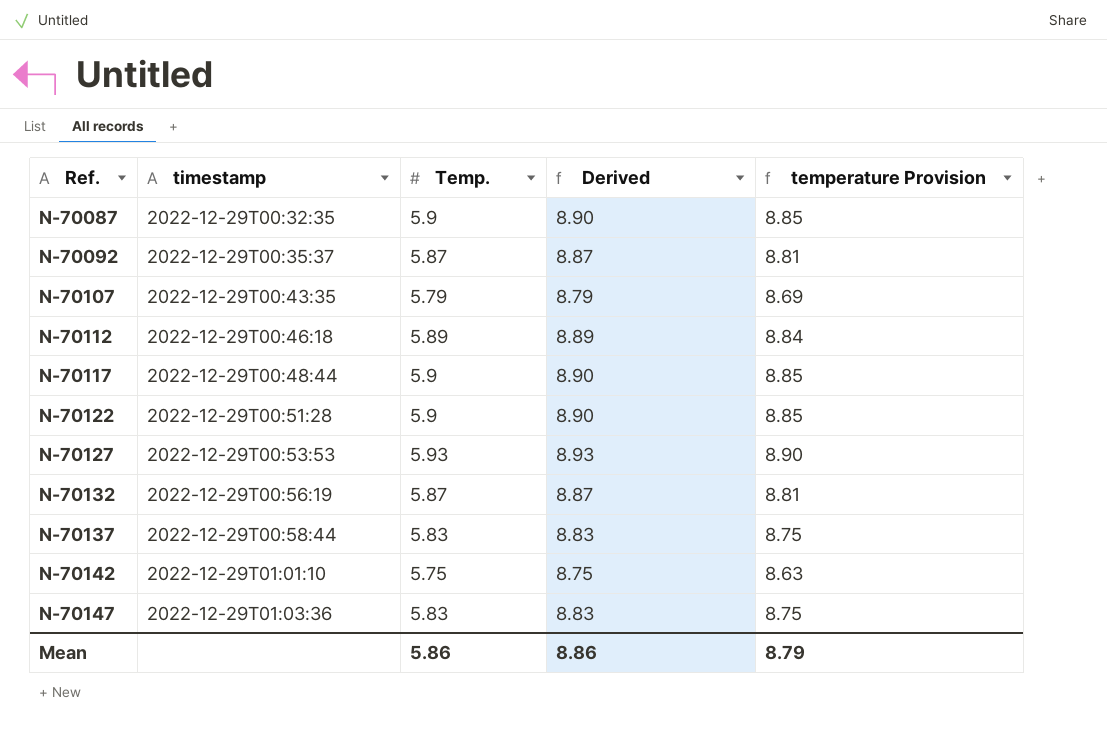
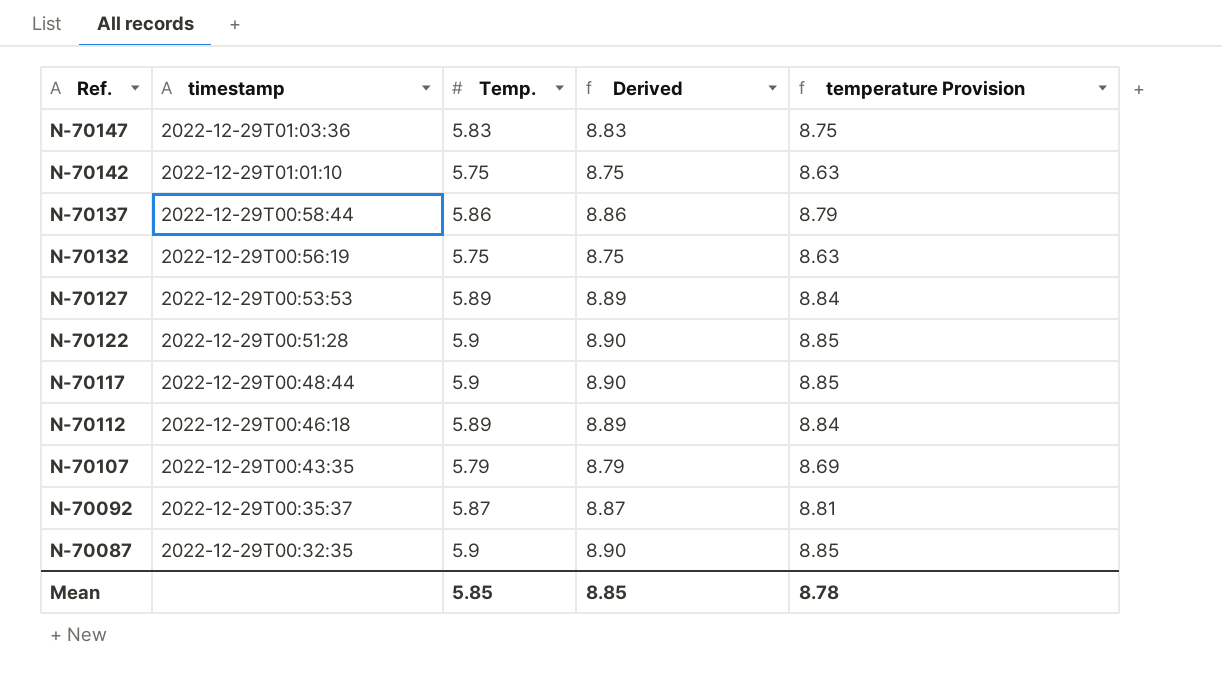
row order: Ref. ascending -> Ref. descending
N-70137 | Temp.: 5.83 -> 5.86
N-70137 | Derived: 8.83 -> 8.86
N-70137 | temperature Provision: 8.75 -> 8.79
N-70132 | Temp.: 5.87 -> 5.75
N-70132 | Derived: 8.87 -> 8.75
N-70132 | temperature Provision: 8.81 -> 8.63
N-70127 | Temp.: 5.93 -> 5.89
N-70127 | Derived: 8.93 -> 8.89
N-70127 | temperature Provision: 8.90 -> 8.84
Mean | Temp.: 5.86 -> 5.85
Mean | Derived: 8.86 -> 8.85
Mean | temperature Provision: 8.79 -> 8.78

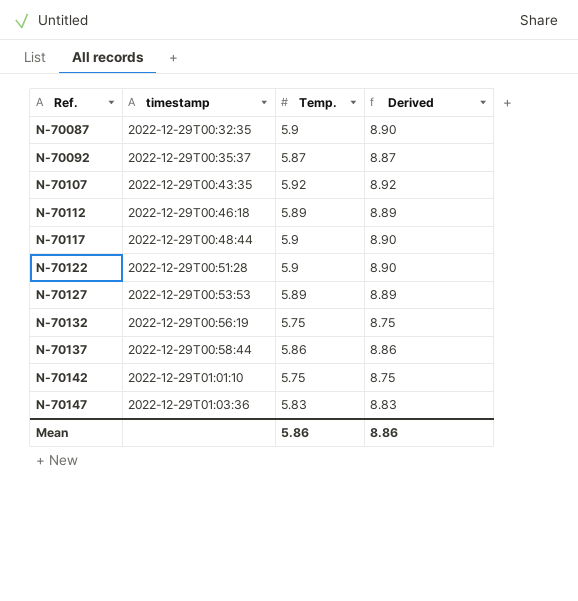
row order: Ref. descending -> Ref. ascending
column temperature Provision | formula: [Temp.] * 1.5 -> none
N-70107 | Temp.: 5.79 -> 5.92
N-70107 | Derived: 8.79 -> 8.92
Mean | Temp.: 5.85 -> 5.86
Mean | Derived: 8.85 -> 8.86

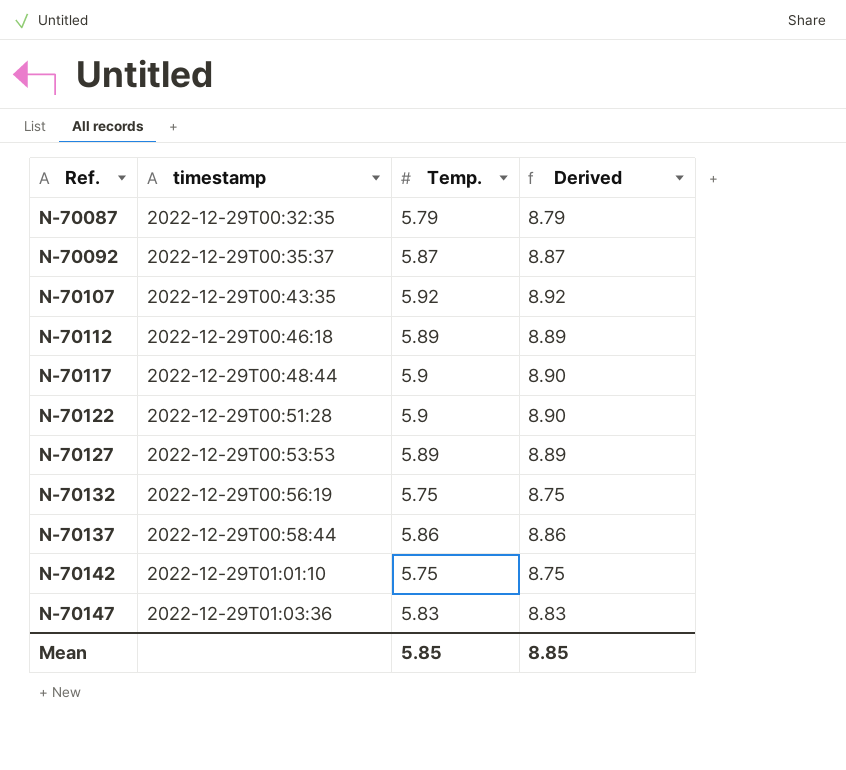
N-70087 | Temp.: 5.9 -> 5.79
N-70087 | Derived: 8.90 -> 8.79
Mean | Temp.: 5.86 -> 5.85
Mean | Derived: 8.86 -> 8.85

